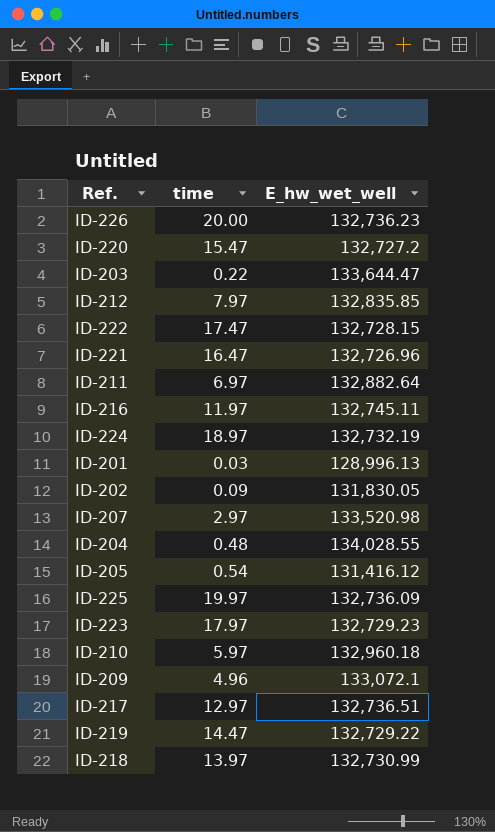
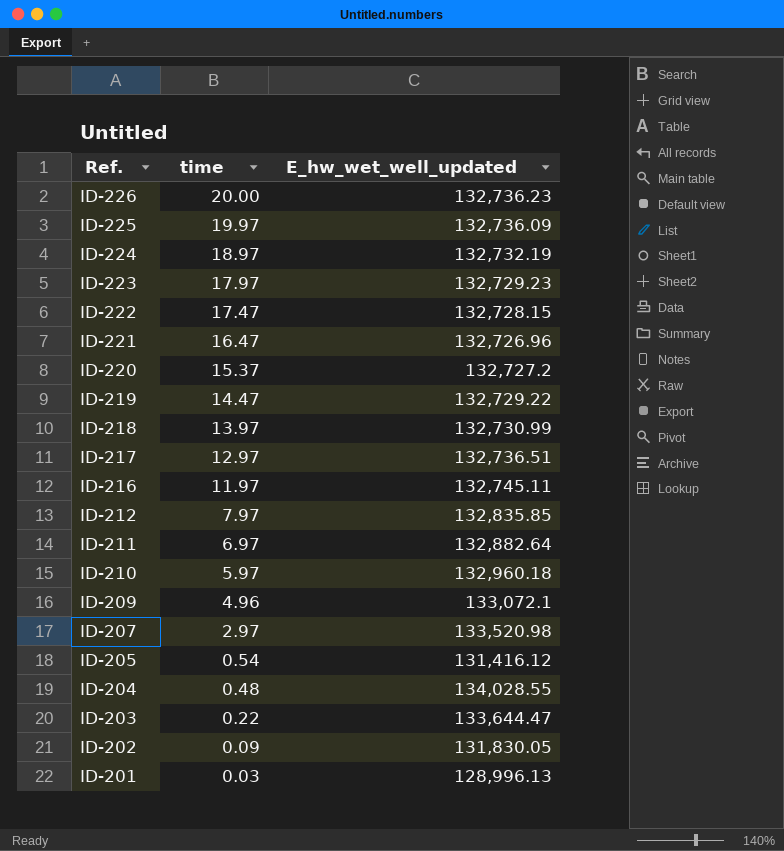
row order: none -> Ref. descending
column name: E_hw_wet_well -> E_hw_wet_well_updated
ID-220 | time: 15.47 -> 15.37

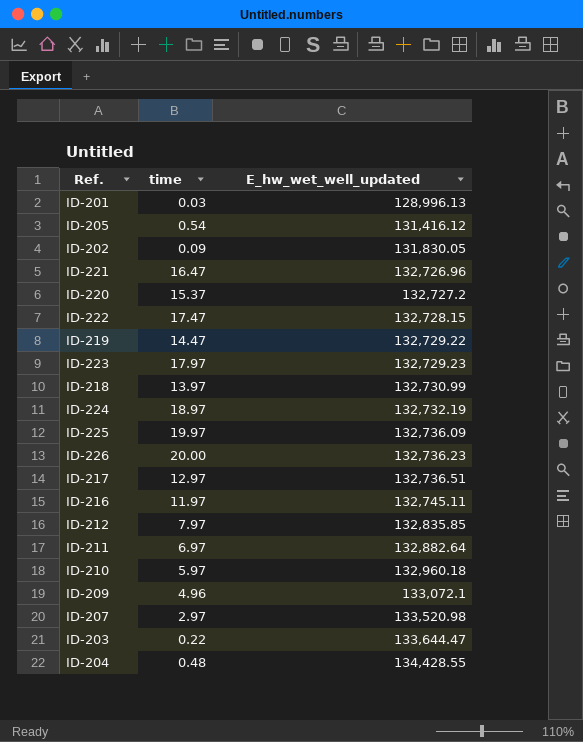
row order: Ref. descending -> E_hw_wet_well_updated ascending
ID-204 | E_hw_wet_well_updated: 134,028.55 -> 134,428.55

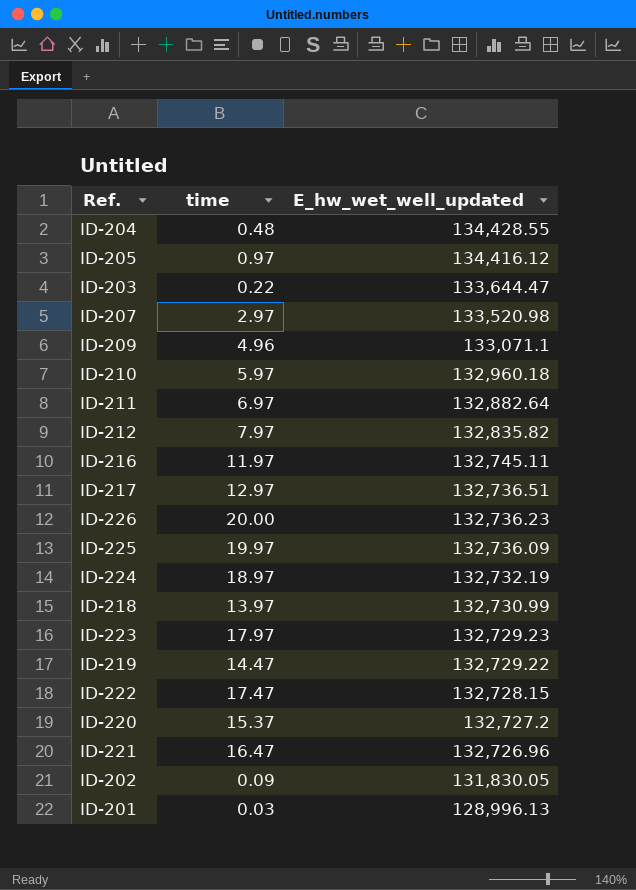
row order: E_hw_wet_well_updated ascending -> E_hw_wet_well_updated descending
ID-205 | time: 0.54 -> 0.97
ID-205 | E_hw_wet_well_updated: 131,416.12 -> 134,416.12
ID-209 | E_hw_wet_well_updated: 133,072.1 -> 133,071.1
ID-212 | E_hw_wet_well_updated: 132,835.85 -> 132,835.82

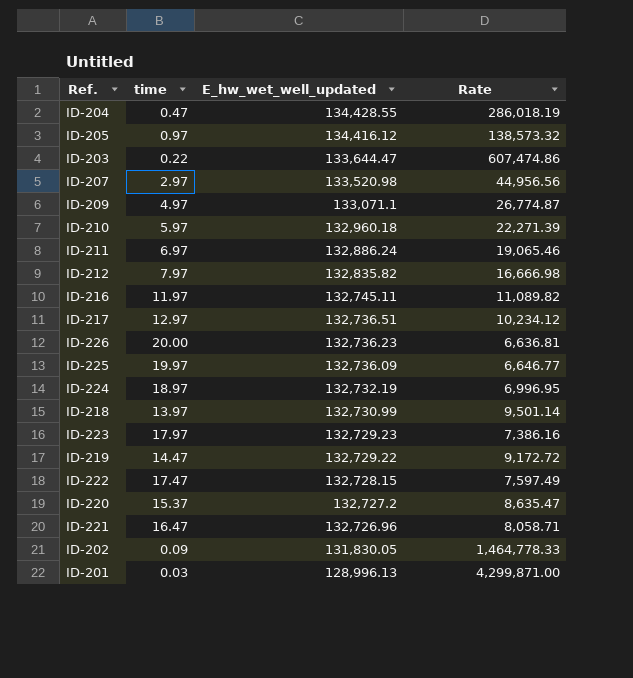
column Rate | formula: none -> [E_hw_wet_well_updated] / [time]
ID-204 | time: 0.48 -> 0.47
ID-209 | time: 4.96 -> 4.97
ID-211 | E_hw_wet_well_updated: 132,882.64 -> 132,886.24

